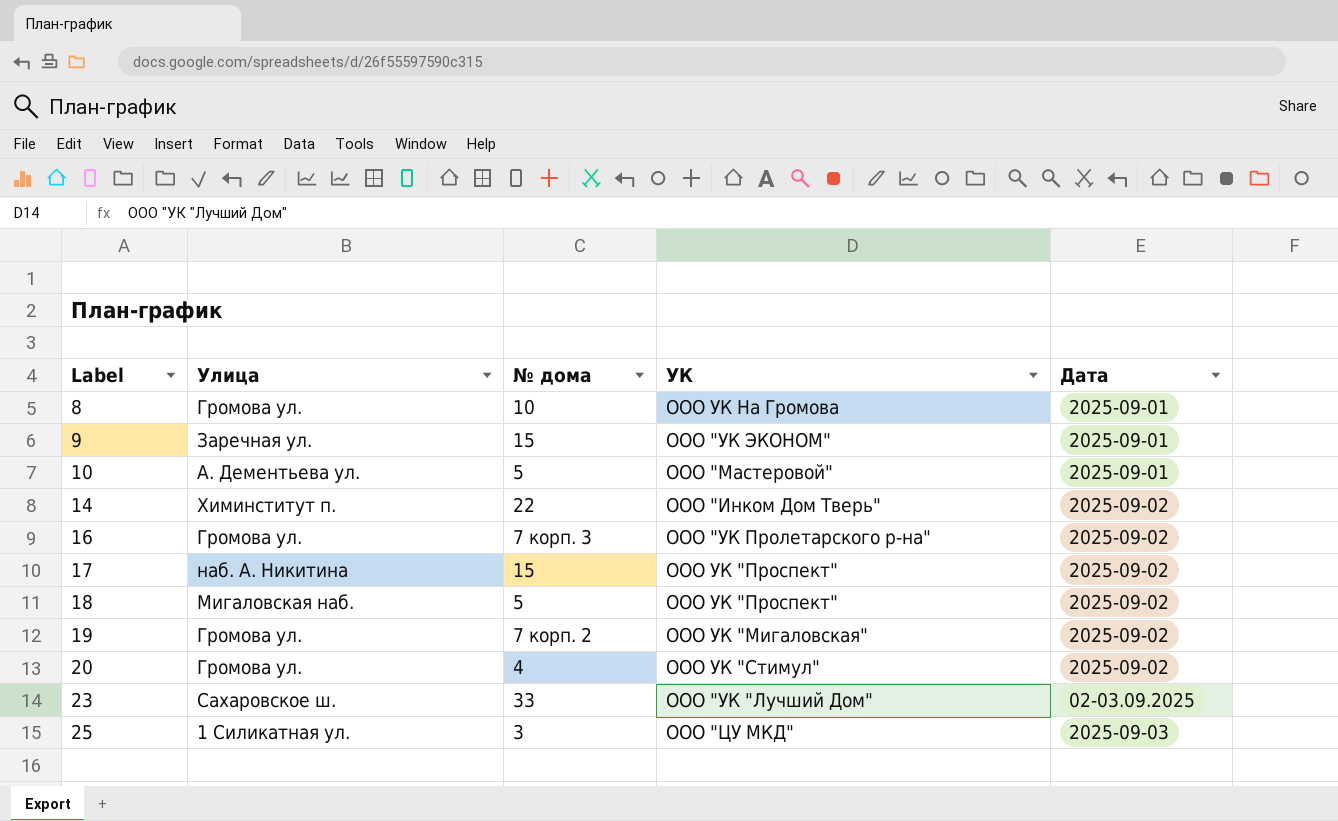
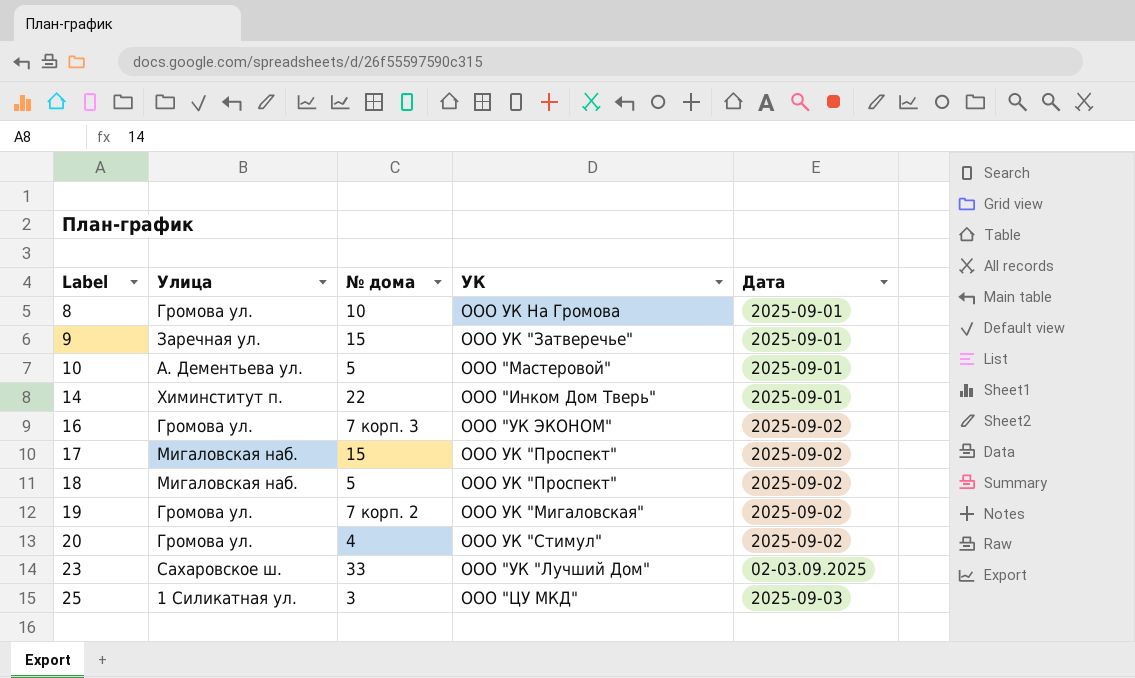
9 | УК: ООО "УК ЭКОНОМ" -> ООО УК "Затверечье"
14 | Дата: 2025-09-02 -> 2025-09-01
16 | УК: ООО "УК Пролетарского р-на" -> ООО "УК ЭКОНОМ"
17 | Улица: наб. А. Никитина -> Мигаловская наб.

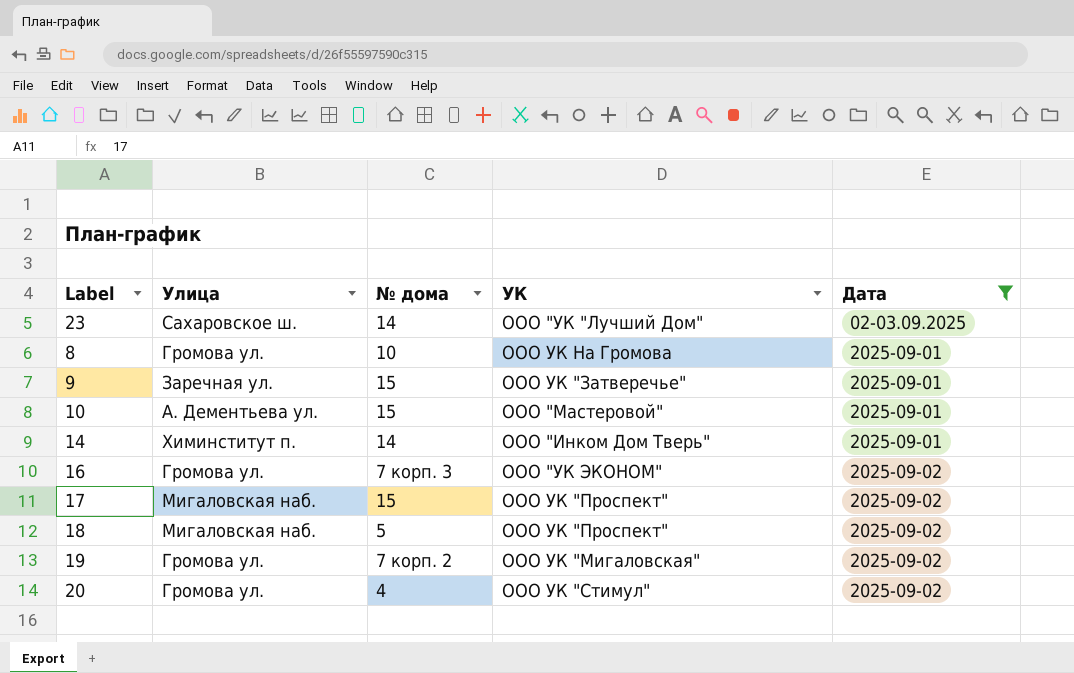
filter: none -> Дата != 2025-09-03
row order: Label ascending -> Дата ascending
23 | № дома: 33 -> 14
10 | № дома: 5 -> 15
14 | № дома: 22 -> 14

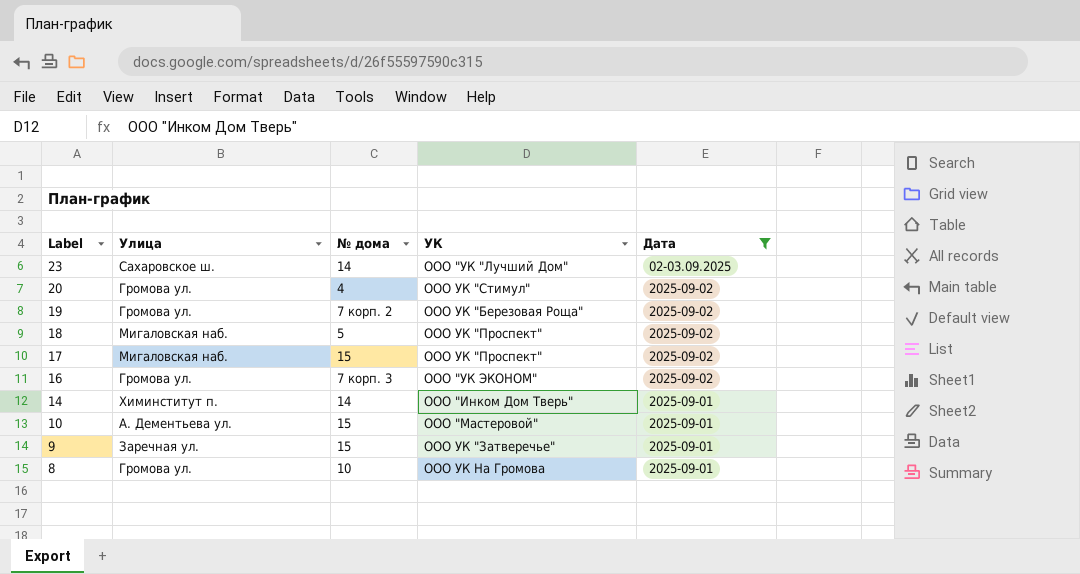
row order: Дата ascending -> Label descending
19 | УК: ООО УК "Мигаловская" -> ООО УК "Березовая Роща"

